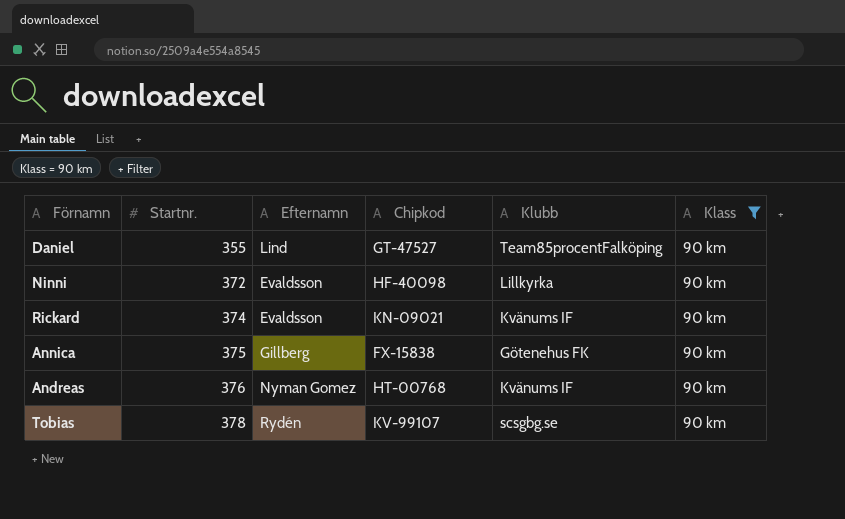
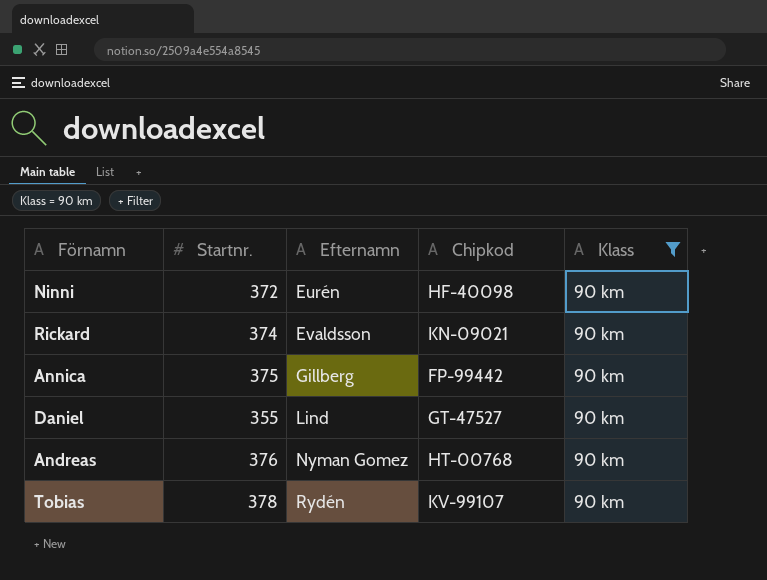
row order: Startnr. ascending -> Efternamn ascending
column Klubb | position: 5 -> none
Ninni | Efternamn: Evaldsson -> Eurén
Annica | Chipkod: FX-15838 -> FP-99442

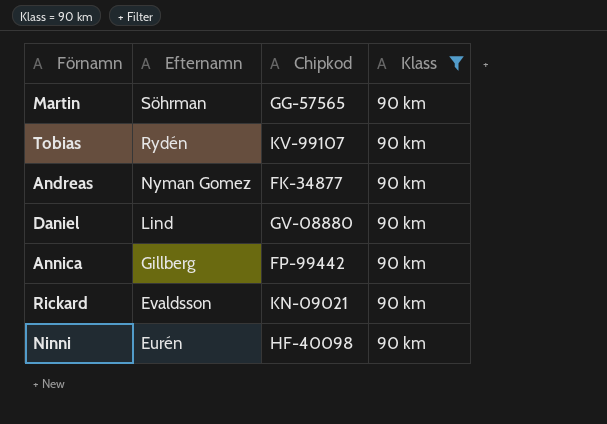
row order: Efternamn ascending -> Efternamn descending
column Startnr. | position: 2 -> none
row Martin: none -> Söhrman | GG-57565 | 90 km
Andreas | Chipkod: HT-00768 -> FK-34877
Daniel | Chipkod: GT-47527 -> GV-08880

